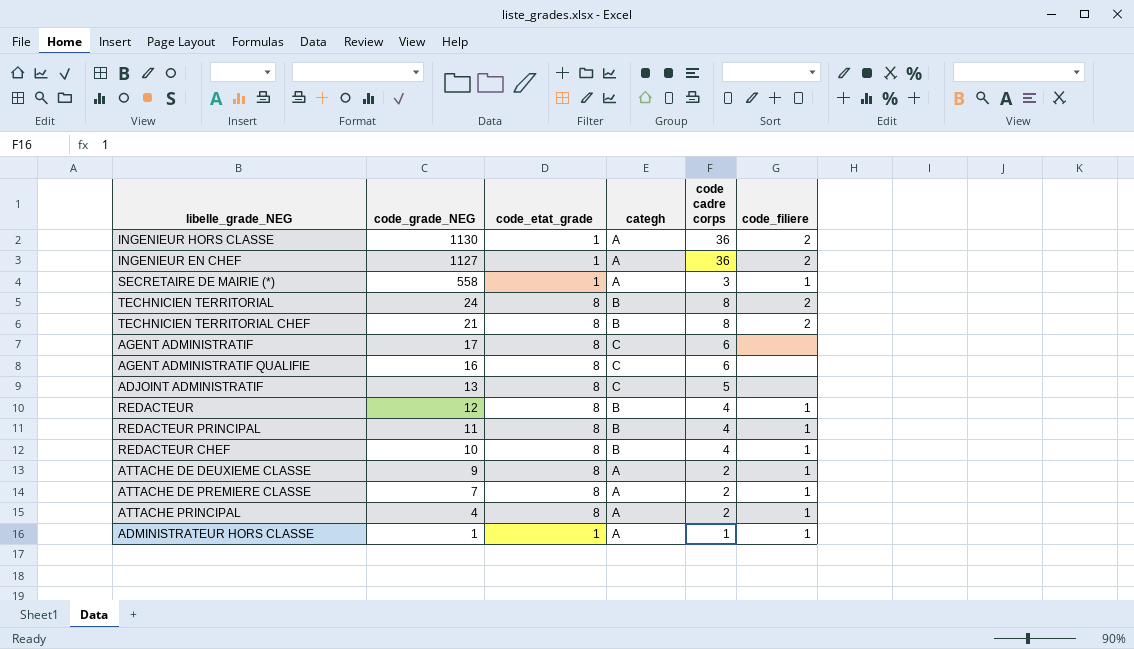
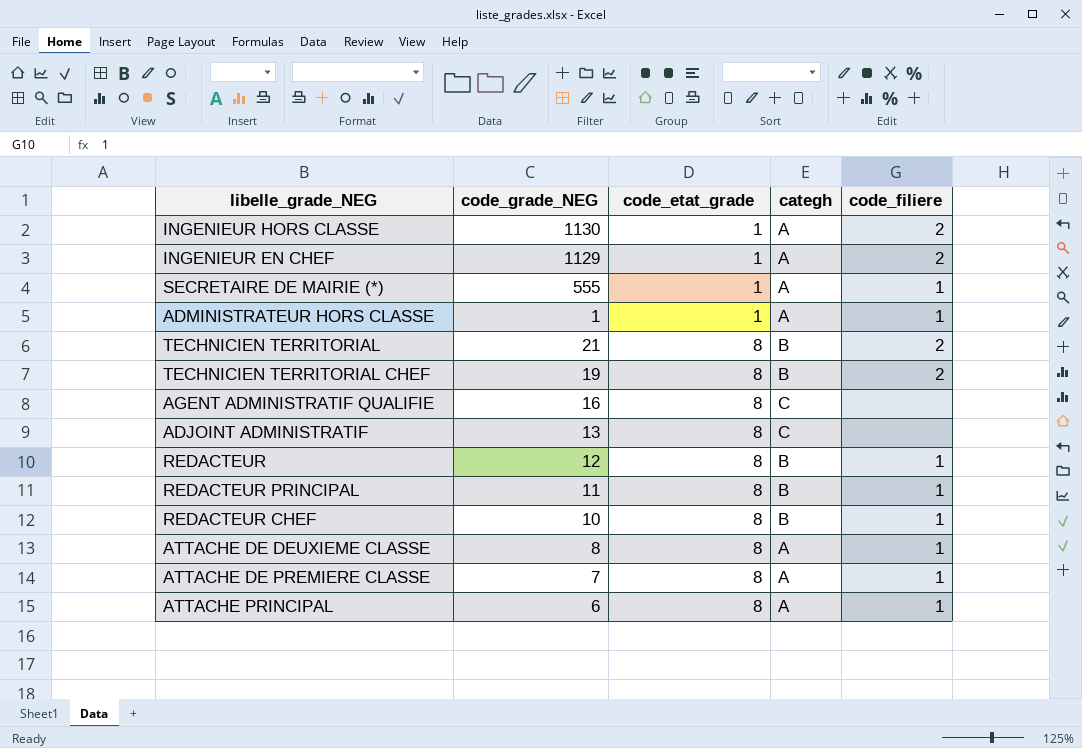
row order: code_grade_NEG descending -> code_etat_grade ascending
column code cadre corps | position: 5 -> none
row AGENT ADMINISTRATIF: 17 | 8 | C | 6 | none -> none
INGENIEUR EN CHEF | code_grade_NEG: 1127 -> 1129
SECRETAIRE DE MAIRIE (*) | code_grade_NEG: 558 -> 555
TECHNICIEN TERRITORIAL | code_grade_NEG: 24 -> 21
TECHNICIEN TERRITORIAL CHEF | code_grade_NEG: 21 -> 19
ATTACHE DE DEUXIEME CLASSE | code_grade_NEG: 9 -> 8
ATTACHE PRINCIPAL | code_grade_NEG: 4 -> 6

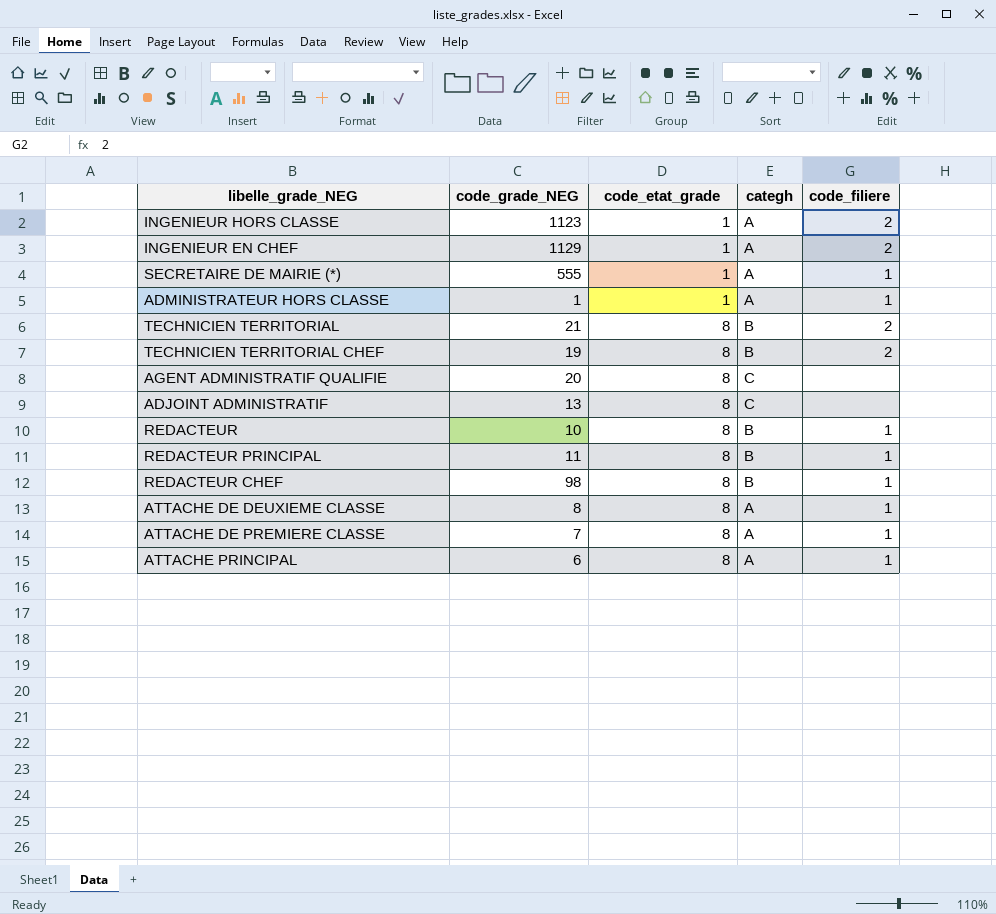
INGENIEUR HORS CLASSE | code_grade_NEG: 1130 -> 1123
AGENT ADMINISTRATIF QUALIFIE | code_grade_NEG: 16 -> 20
REDACTEUR | code_grade_NEG: 12 -> 10
REDACTEUR CHEF | code_grade_NEG: 10 -> 98

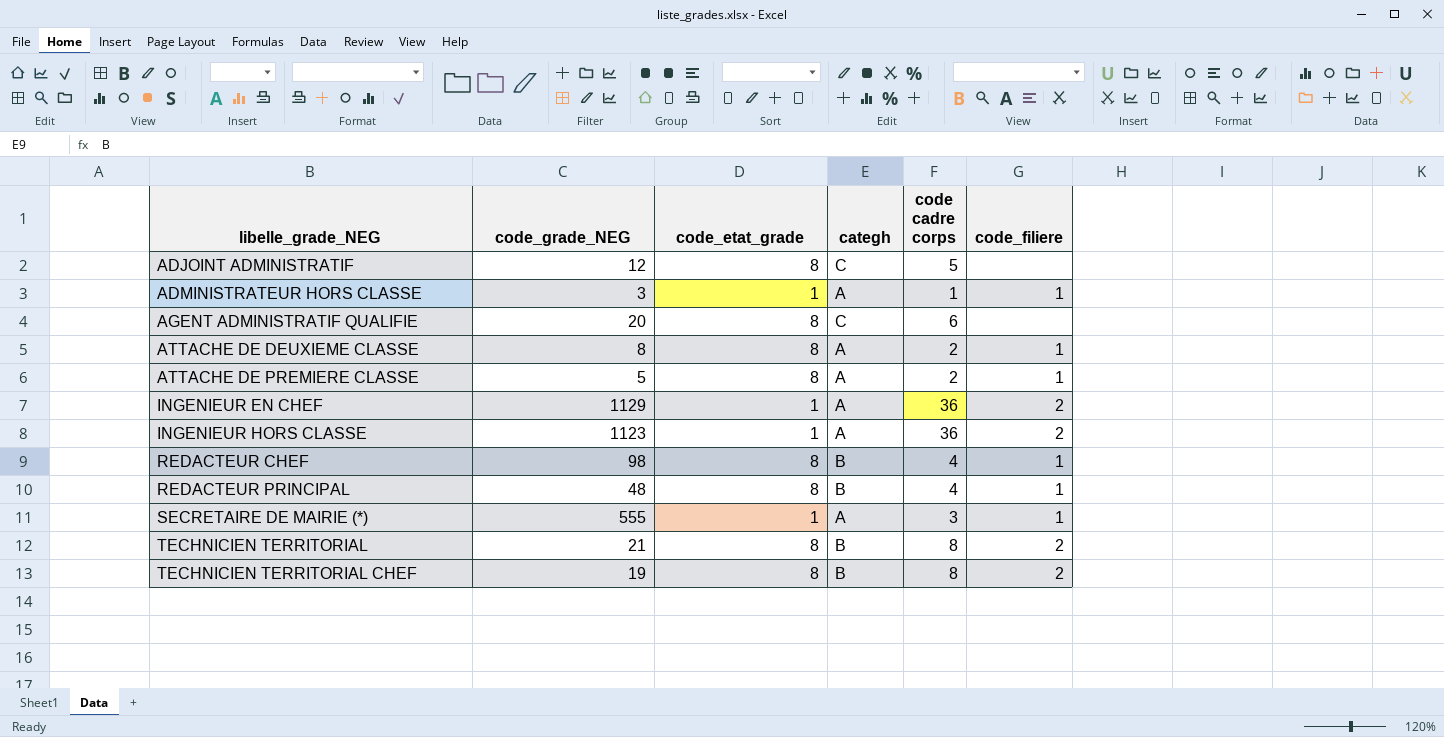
row order: code_etat_grade ascending -> libelle_grade_NEG ascending
column code cadre corps | position: none -> 5
row REDACTEUR: 10 | 8 | B | 1 -> none
row ATTACHE PRINCIPAL: 6 | 8 | A | 1 -> none
ADJOINT ADMINISTRATIF | code_grade_NEG: 13 -> 12
ADMINISTRATEUR HORS CLASSE | code_grade_NEG: 1 -> 3
ATTACHE DE PREMIERE CLASSE | code_grade_NEG: 7 -> 5
REDACTEUR PRINCIPAL | code_grade_NEG: 11 -> 48

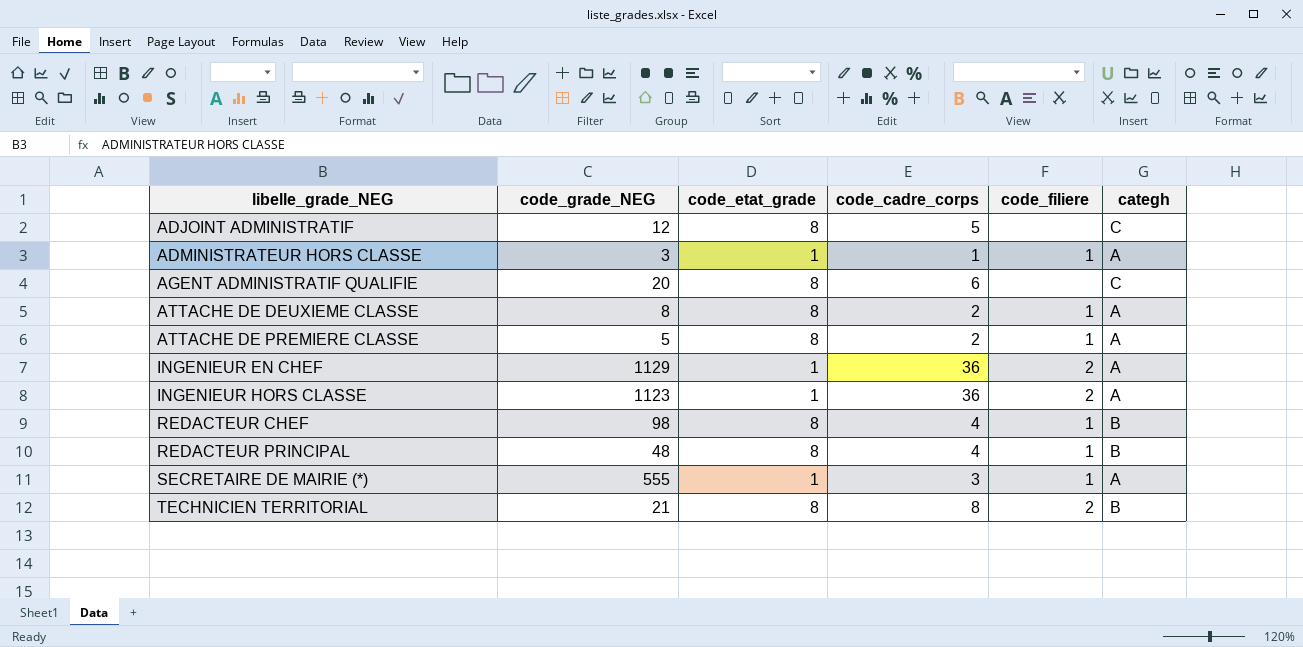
column name: code cadre corps -> code_cadre_corps
column categh | position: 4 -> 6
row TECHNICIEN TERRITORIAL CHEF: 19 | 8 | B | 8 | 2 -> none

